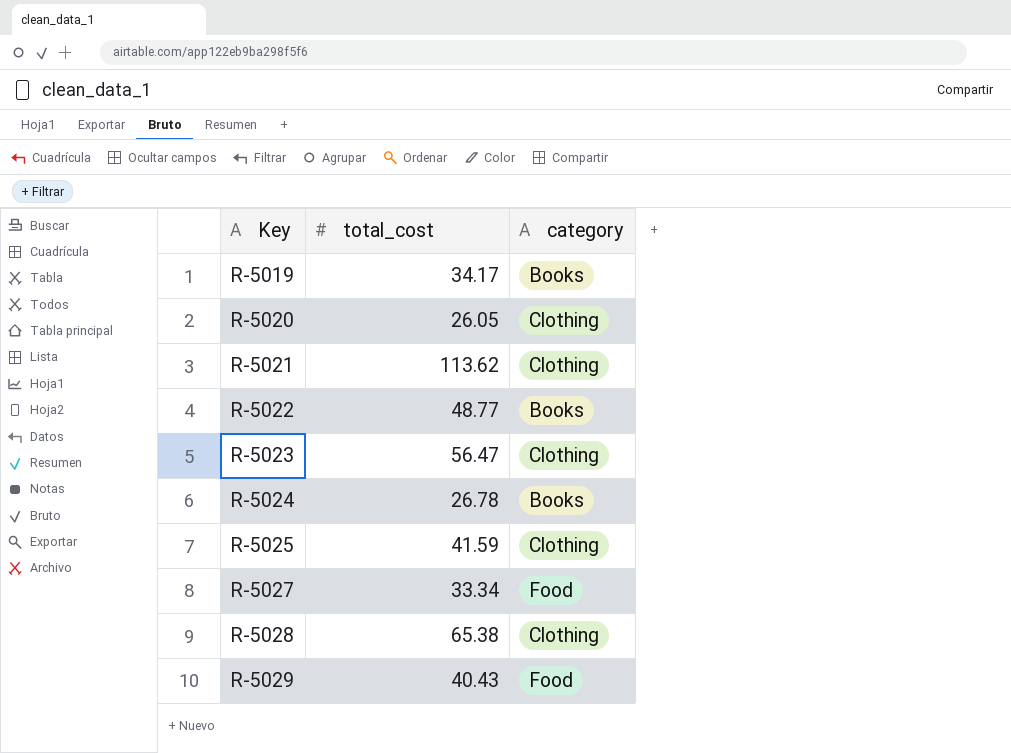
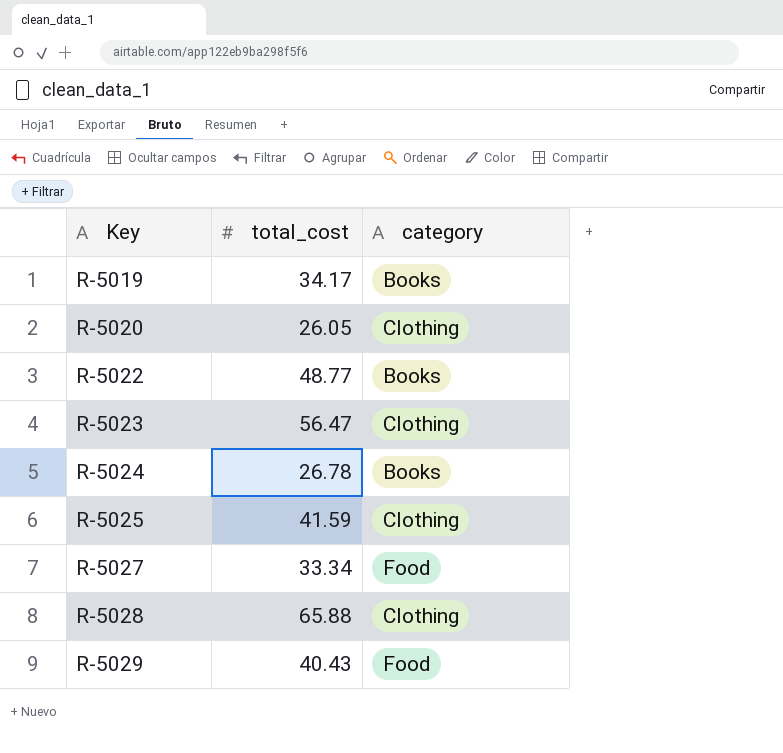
row R-5021: 113.62 | Clothing -> none
R-5028 | total_cost: 65.38 -> 65.88

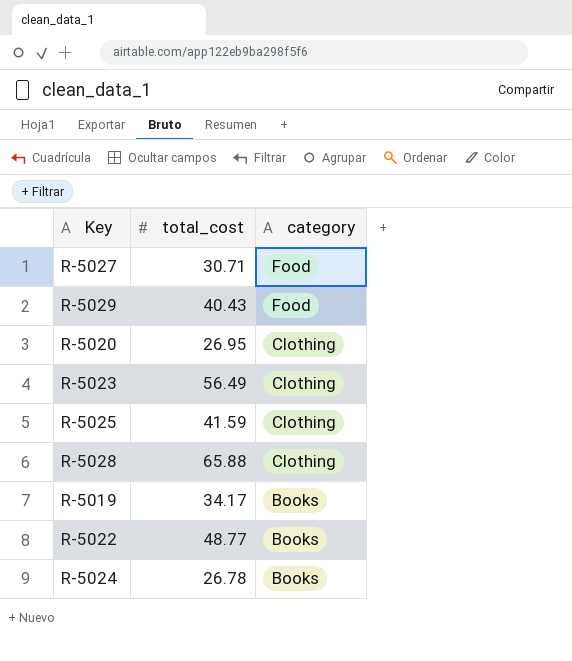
row order: Key ascending -> category descending
R-5027 | total_cost: 33.34 -> 30.71
R-5020 | total_cost: 26.05 -> 26.95
R-5023 | total_cost: 56.47 -> 56.49

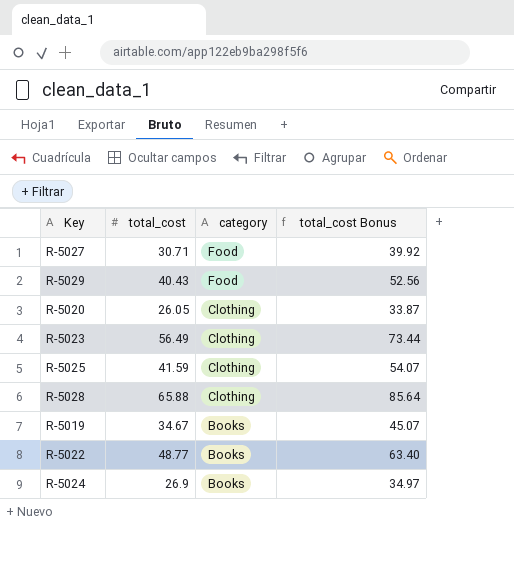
column total_cost Bonus | formula: none -> [total_cost] * 1.3
R-5020 | total_cost: 26.95 -> 26.05
R-5019 | total_cost: 34.17 -> 34.67
R-5024 | total_cost: 26.78 -> 26.9

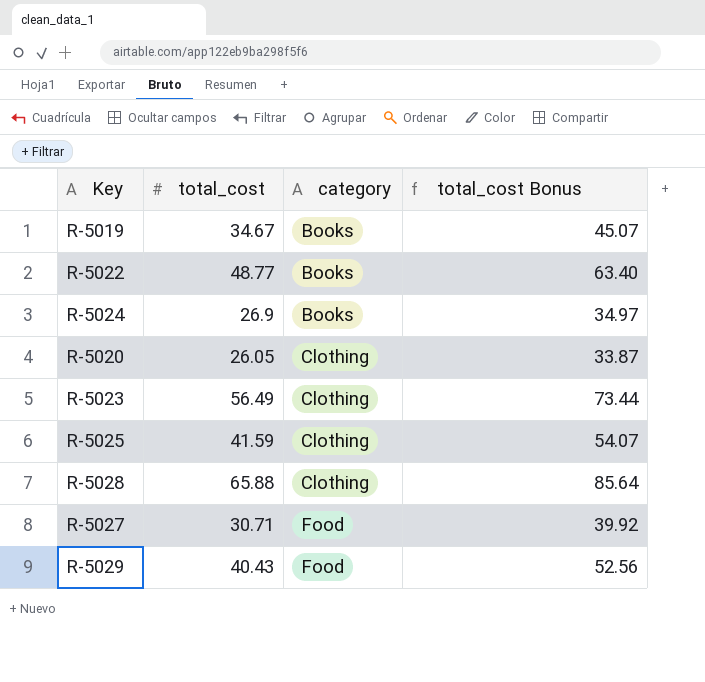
row order: category descending -> category ascending

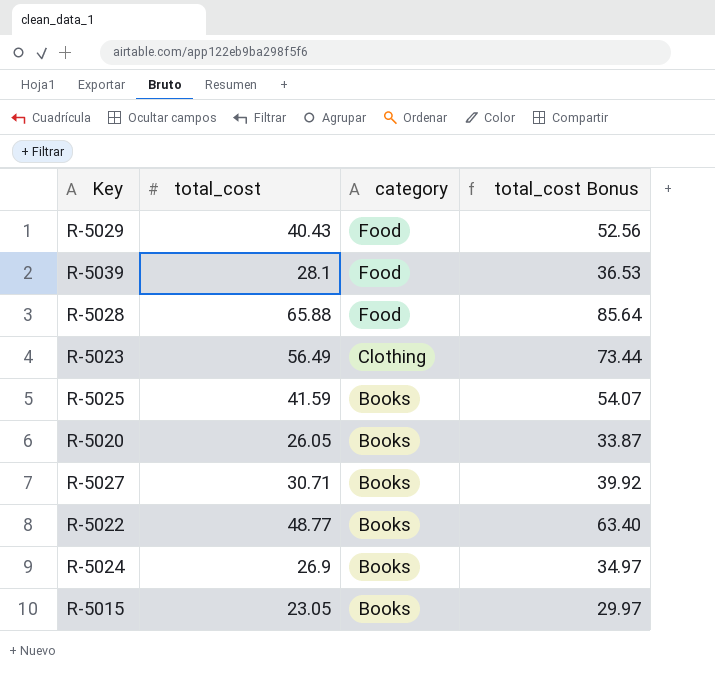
row order: category ascending -> category descending
row R-5019: 34.67 | Books | 45.07 -> none
row R-5039: none -> 28.1 | Food | 36.53
R-5028 | category: Clothing -> Food
R-5025 | category: Clothing -> Books
R-5020 | category: Clothing -> Books
R-5027 | category: Food -> Books
row R-5015: none -> 23.05 | Books | 29.97

